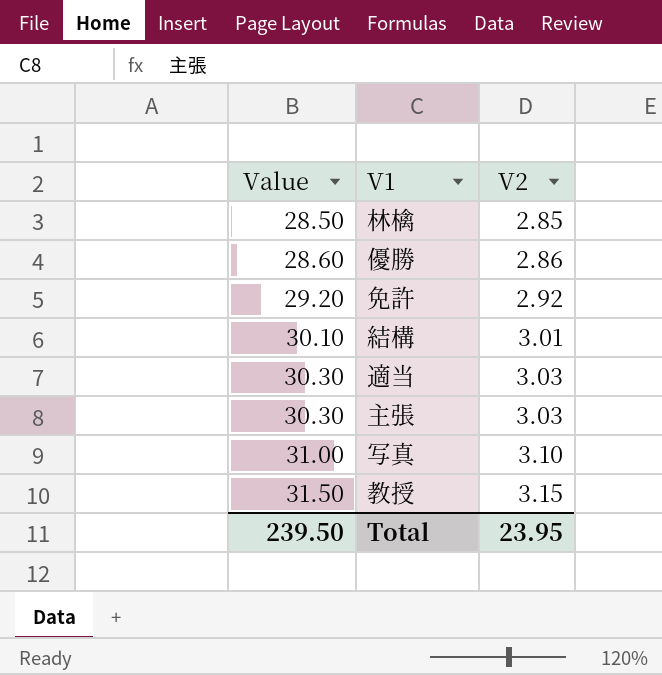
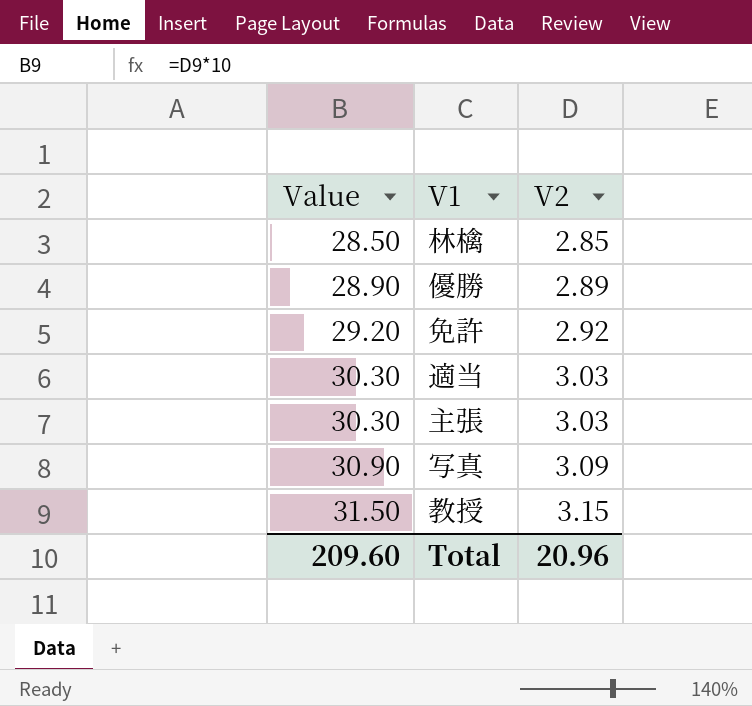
row 結構: 30.10 | 3.01 -> none
優勝 | Value: 28.60 -> 28.90
優勝 | V2: 2.86 -> 2.89
写真 | Value: 31.00 -> 30.90
写真 | V2: 3.10 -> 3.09
Total | Value: 239.50 -> 209.60
Total | V2: 23.95 -> 20.96

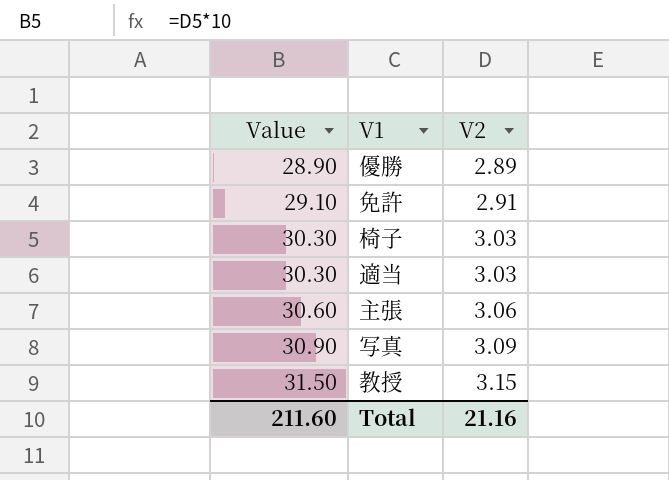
row 林檎: 28.50 | 2.85 -> none
免許 | Value: 29.20 -> 29.10
免許 | V2: 2.92 -> 2.91
row 椅子: none -> 30.30 | 3.03
主張 | Value: 30.30 -> 30.60
主張 | V2: 3.03 -> 3.06
Total | Value: 209.60 -> 211.60
Total | V2: 20.96 -> 21.16

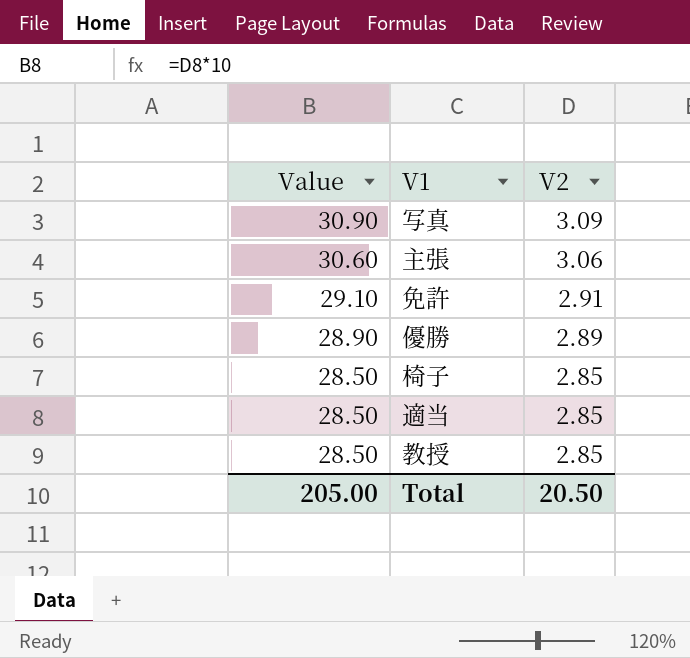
row order: Value ascending -> Value descending
椅子 | Value: 30.30 -> 28.50
椅子 | V2: 3.03 -> 2.85
適当 | Value: 30.30 -> 28.50
適当 | V2: 3.03 -> 2.85
教授 | Value: 31.50 -> 28.50
教授 | V2: 3.15 -> 2.85
Total | Value: 211.60 -> 205.00
Total | V2: 21.16 -> 20.50

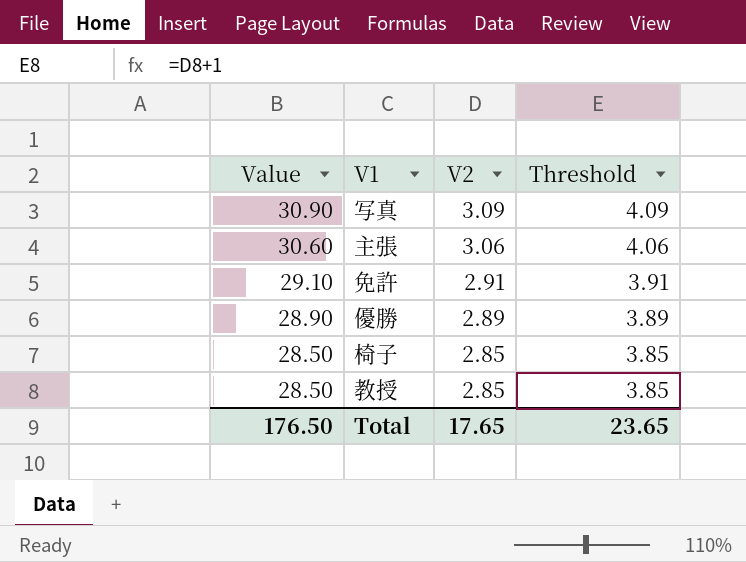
column Threshold | formula: none -> [V2] + 1
row 適当: 28.50 | 2.85 -> none
Total | Value: 205.00 -> 176.50
Total | V2: 20.50 -> 17.65

